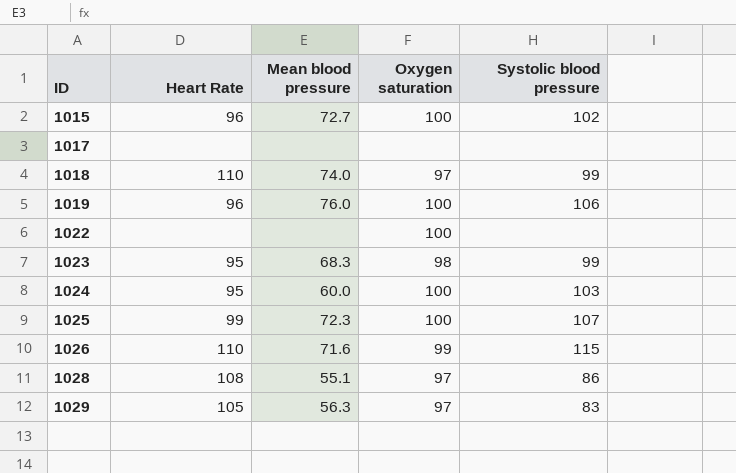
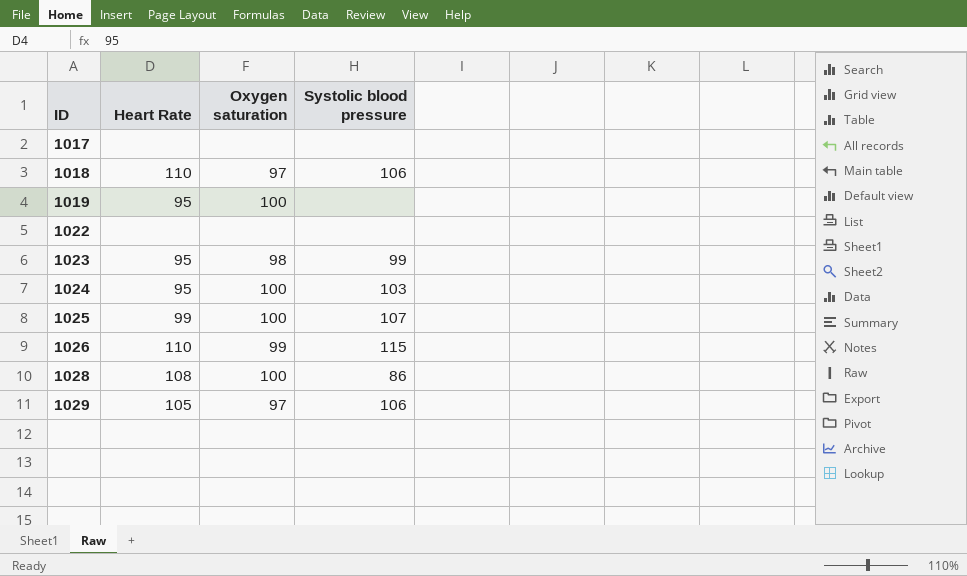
column Mean blood pressure | position: 3 -> none
row 1015: 96 | 72.7 | 100 | 102 -> none
1018 | Systolic blood pressure: 99 -> 106
1019 | Heart Rate: 96 -> 95
1019 | Systolic blood pressure: 106 -> none
1022 | Oxygen saturation: 100 -> none
1028 | Oxygen saturation: 97 -> 100
1029 | Systolic blood pressure: 83 -> 106

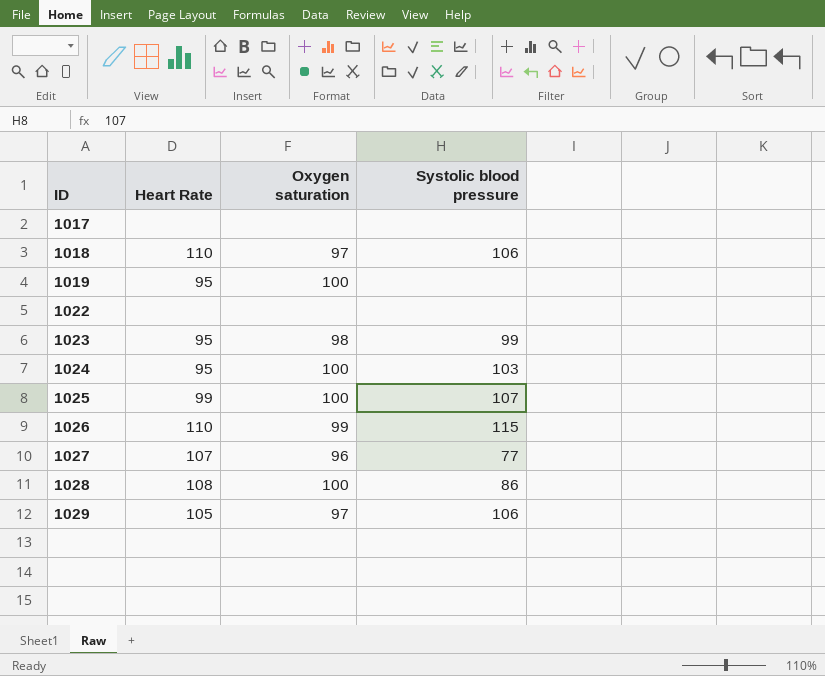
row 1027: none -> 107 | 96 | 77

